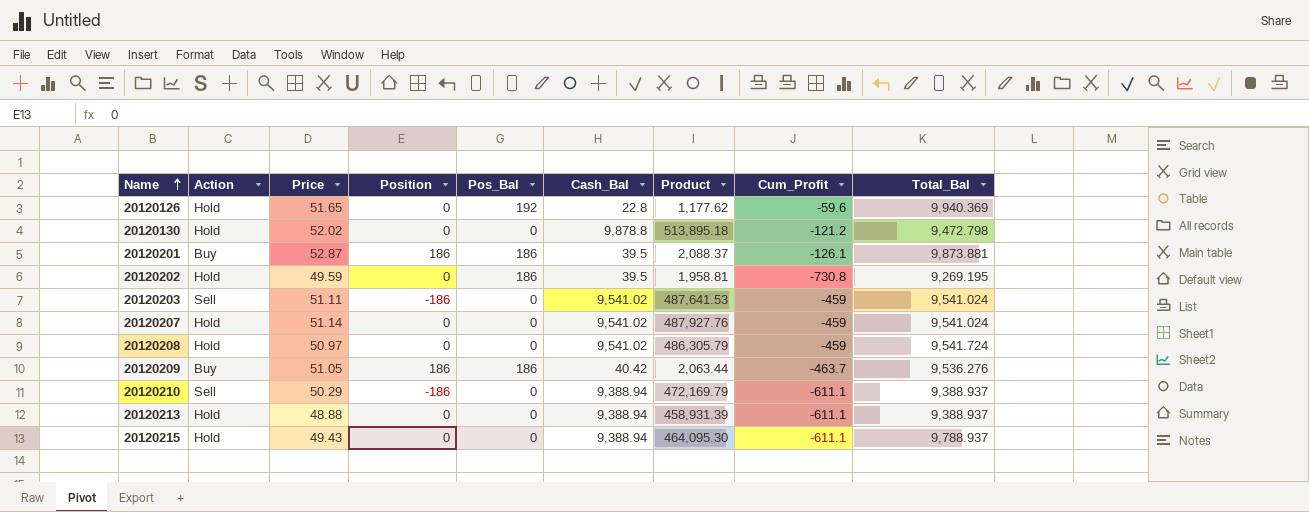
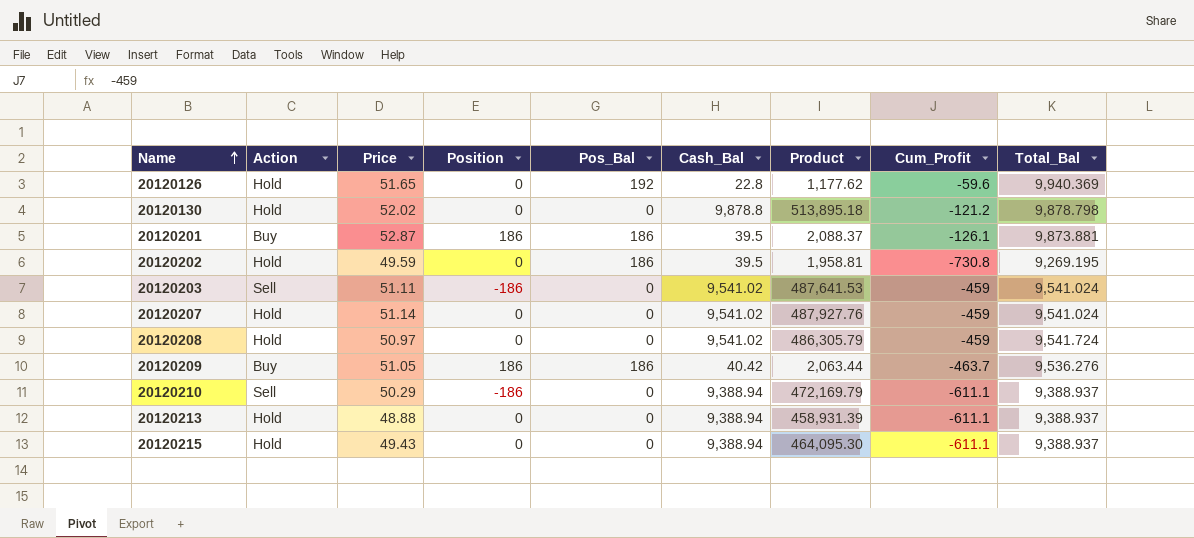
20120130 | Total_Bal: 9,472.798 -> 9,878.798
20120215 | Total_Bal: 9,788.937 -> 9,388.937

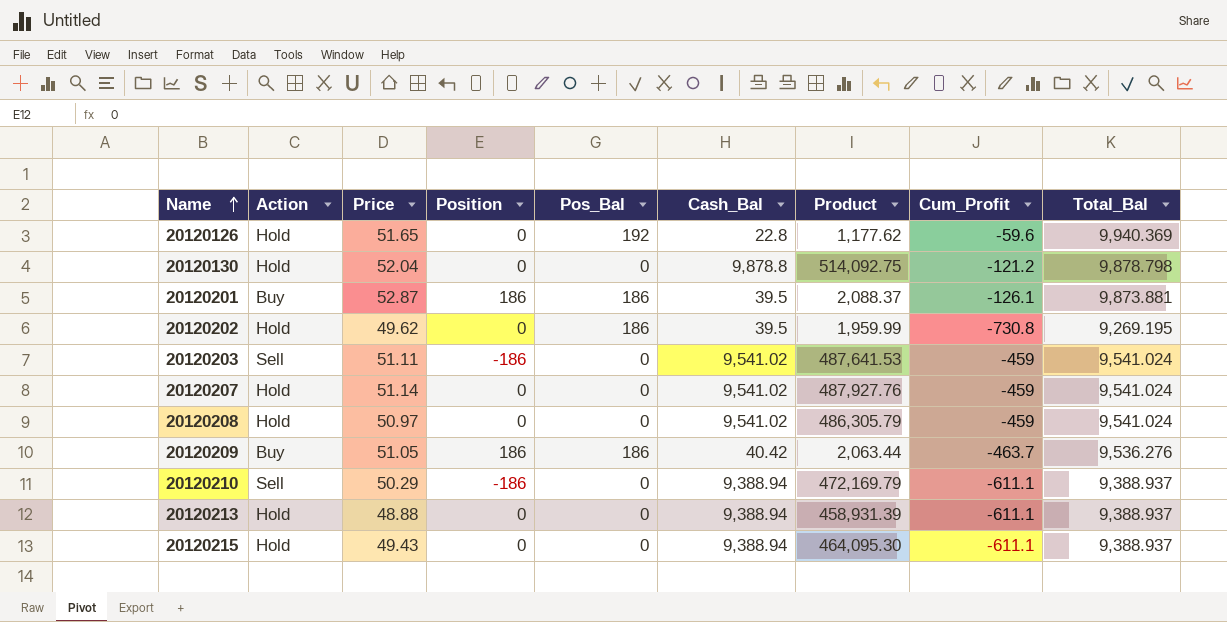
20120130 | Price: 52.02 -> 52.04
20120130 | Product: 513,895.18 -> 514,092.75
20120202 | Price: 49.59 -> 49.62
20120202 | Product: 1,958.81 -> 1,959.99
20120208 | Total_Bal: 9,541.724 -> 9,541.024

